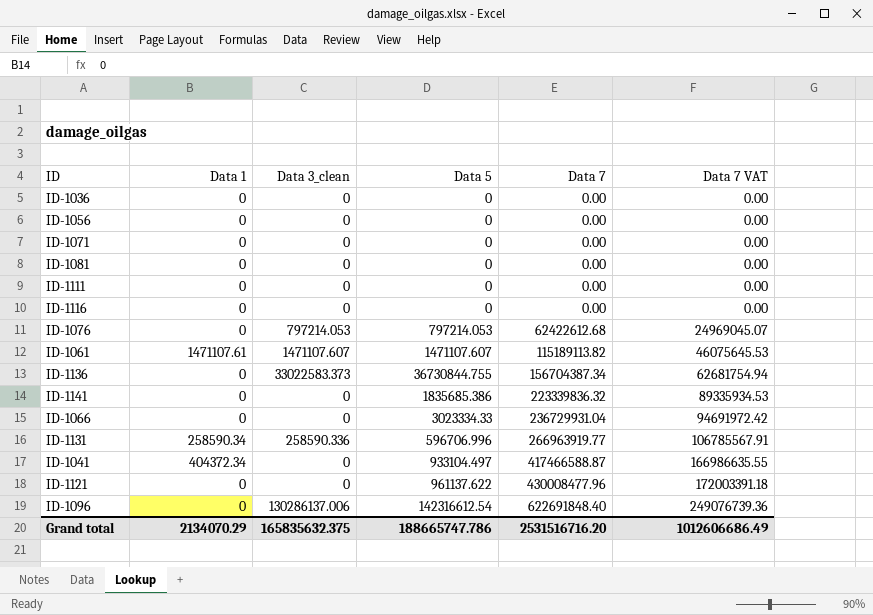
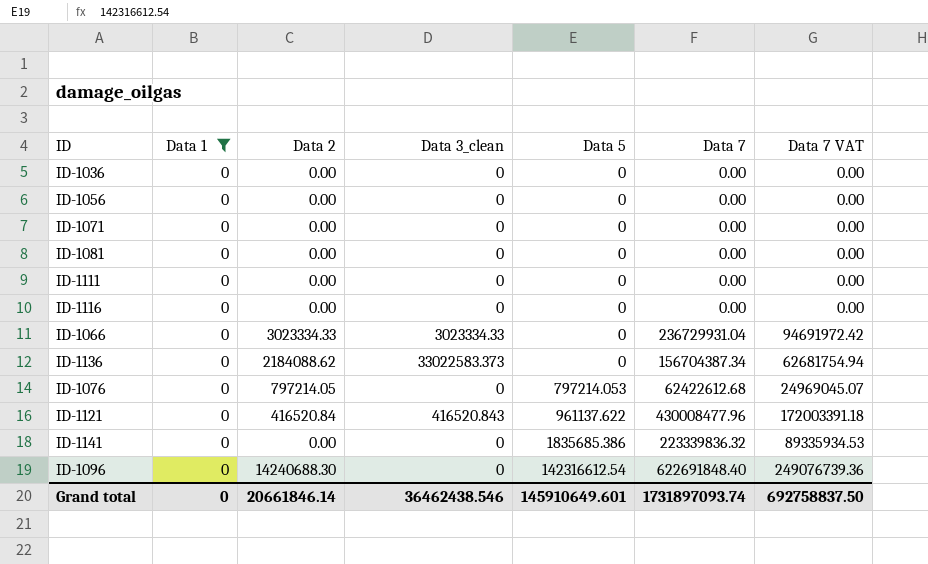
filter: none -> Data 1 = 0
row order: Data 7 ascending -> Data 5 ascending
column Data 2 | position: none -> 3
ID-1066 | Data 3_clean: 0 -> 3023334.33
ID-1066 | Data 5: 3023334.33 -> 0
ID-1136 | Data 5: 36730844.755 -> 0
ID-1076 | Data 3_clean: 797214.053 -> 0
ID-1121 | Data 3_clean: 0 -> 416520.843
ID-1096 | Data 3_clean: 130286137.006 -> 0
Grand total | Data 1: 2134070.29 -> 0
Grand total | Data 3_clean: 165835632.375 -> 36462438.546
Grand total | Data 5: 188665747.786 -> 145910649.601
Grand total | Data 7: 2531516716.20 -> 1731897093.74
Grand total | Data 7 VAT: 1012606686.49 -> 692758837.50

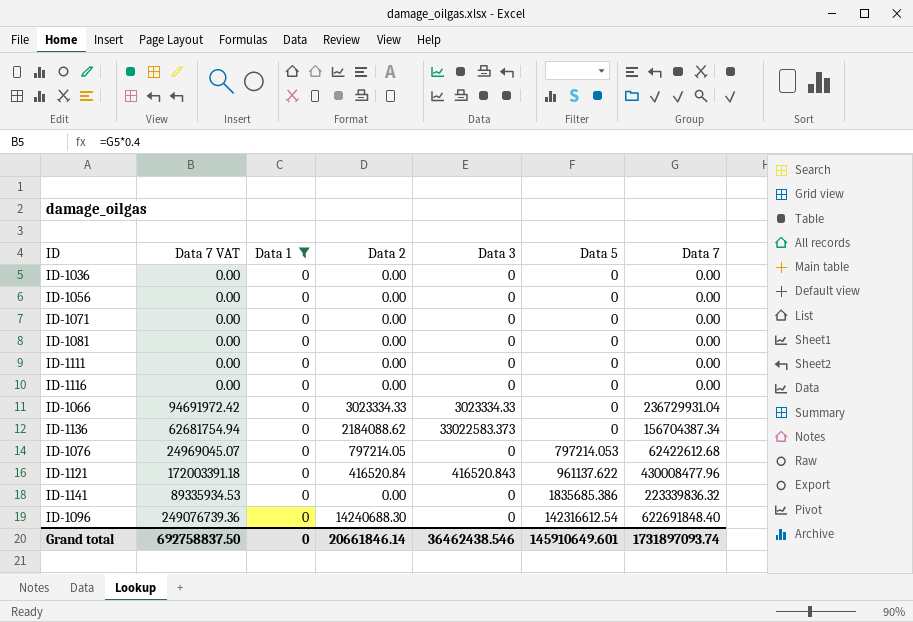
column Data 7 VAT | position: 7 -> 2
column name: Data 3_clean -> Data 3

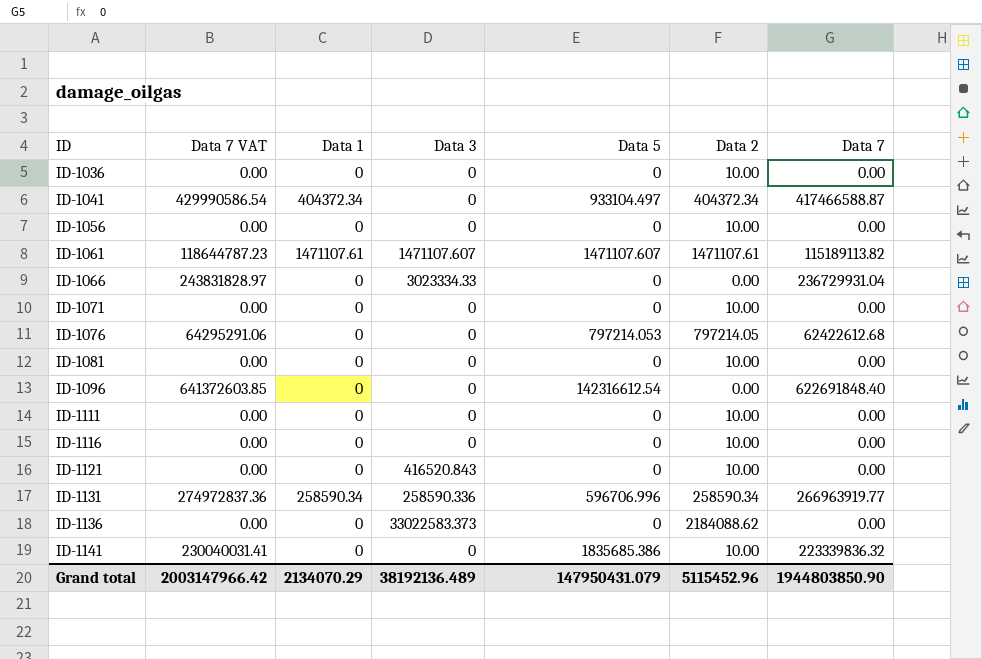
filter: Data 1 = 0 -> none
row order: Data 5 ascending -> ID ascending
column Data 7 VAT | formula: [Data 7] * 0.4 -> [Data 7] * 1.03
column Data 2 | position: 4 -> 6
ID-1036 | Data 2: 0.00 -> 10.00
ID-1056 | Data 2: 0.00 -> 10.00
ID-1066 | Data 2: 3023334.33 -> 0.00
ID-1071 | Data 2: 0.00 -> 10.00
ID-1081 | Data 2: 0.00 -> 10.00
ID-1096 | Data 2: 14240688.30 -> 0.00
ID-1111 | Data 2: 0.00 -> 10.00
ID-1116 | Data 2: 0.00 -> 10.00
ID-1121 | Data 5: 961137.622 -> 0
ID-1121 | Data 2: 416520.84 -> 10.00
ID-1121 | Data 7: 430008477.96 -> 0.00
ID-1136 | Data 7: 156704387.34 -> 0.00
ID-1141 | Data 2: 0.00 -> 10.00
Grand total | Data 7 VAT: 692758837.50 -> 2003147966.42
Grand total | Data 1: 0 -> 2134070.29
Grand total | Data 3: 36462438.546 -> 38192136.489
Grand total | Data 5: 145910649.601 -> 147950431.079
Grand total | Data 2: 20661846.14 -> 5115452.96
Grand total | Data 7: 1731897093.74 -> 1944803850.90

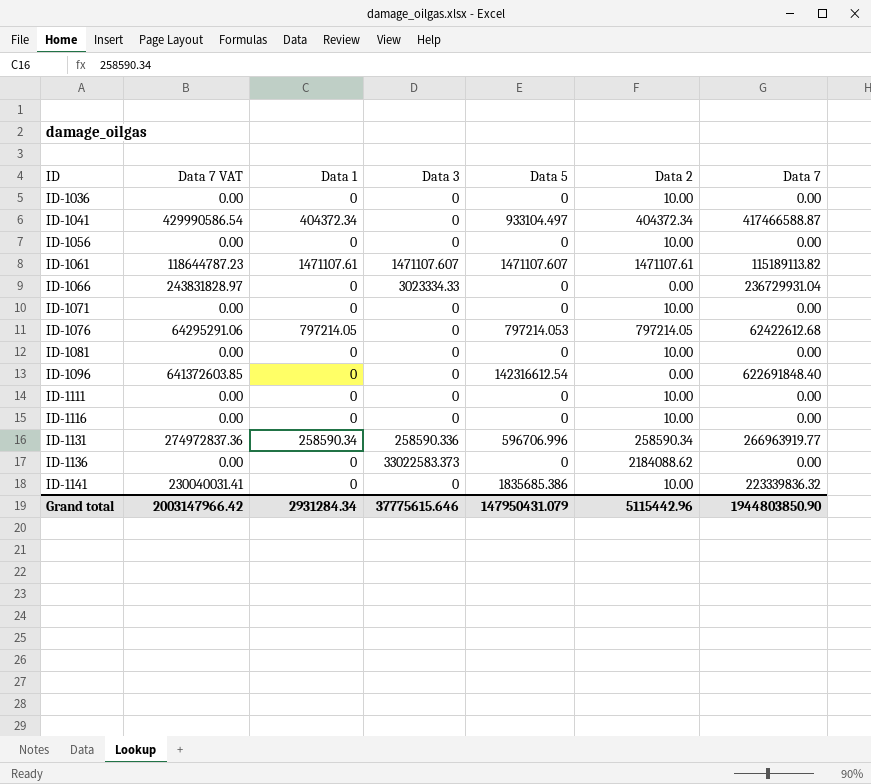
row ID-1121: 0.00 | 0 | 416520.843 | 0 | 10.00 | 0.00 -> none
ID-1076 | Data 1: 0 -> 797214.05
Grand total | Data 1: 2134070.29 -> 2931284.34
Grand total | Data 3: 38192136.489 -> 37775615.646
Grand total | Data 2: 5115452.96 -> 5115442.96

